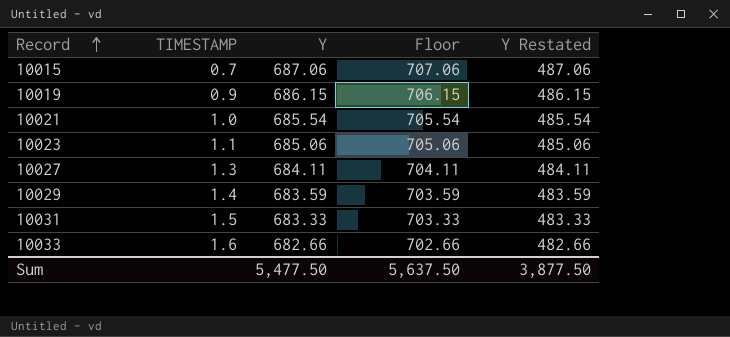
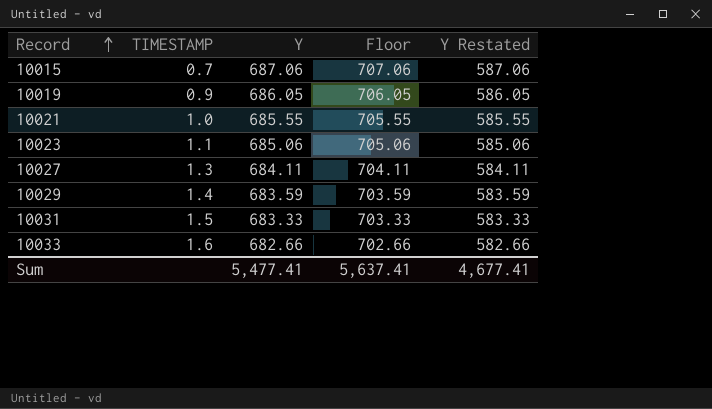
column Y Restated | formula: [Y] - 200 -> [Y] - 100
10019 | Y: 686.15 -> 686.05
10019 | Floor: 706.15 -> 706.05
10021 | Y: 685.54 -> 685.55
10021 | Floor: 705.54 -> 705.55
Sum | Y: 5,477.50 -> 5,477.41
Sum | Floor: 5,637.50 -> 5,637.41
Sum | Y Restated: 3,877.50 -> 4,677.41

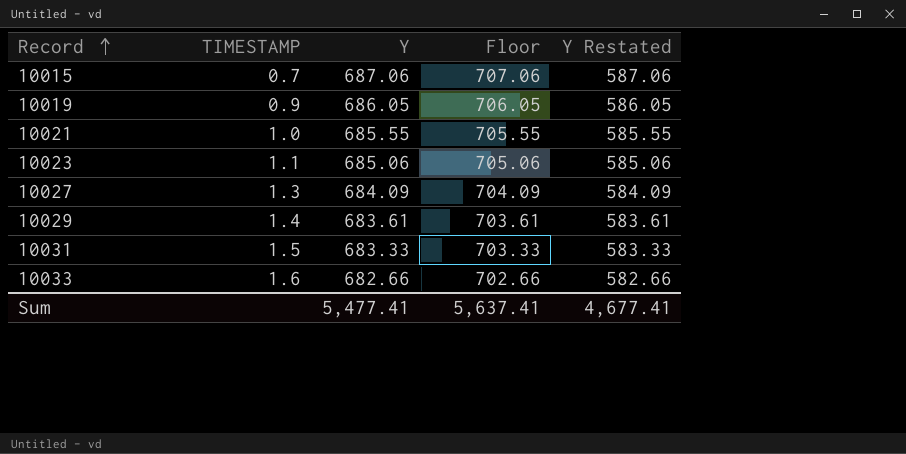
10027 | Y: 684.11 -> 684.09
10027 | Floor: 704.11 -> 704.09
10027 | Y Restated: 584.11 -> 584.09
10029 | Y: 683.59 -> 683.61
10029 | Floor: 703.59 -> 703.61
10029 | Y Restated: 583.59 -> 583.61

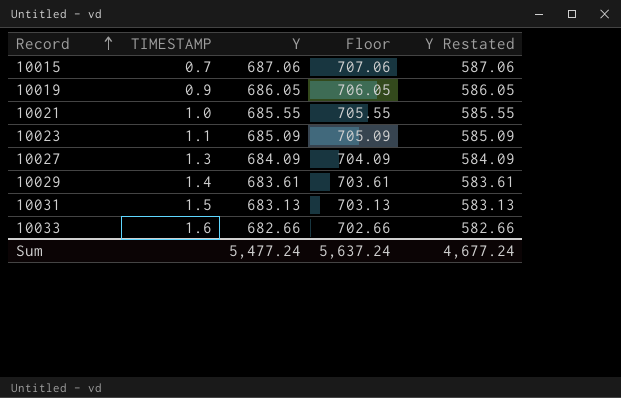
10023 | Y: 685.06 -> 685.09
10023 | Floor: 705.06 -> 705.09
10023 | Y Restated: 585.06 -> 585.09
10031 | Y: 683.33 -> 683.13
10031 | Floor: 703.33 -> 703.13
10031 | Y Restated: 583.33 -> 583.13
Sum | Y: 5,477.41 -> 5,477.24
Sum | Floor: 5,637.41 -> 5,637.24
Sum | Y Restated: 4,677.41 -> 4,677.24

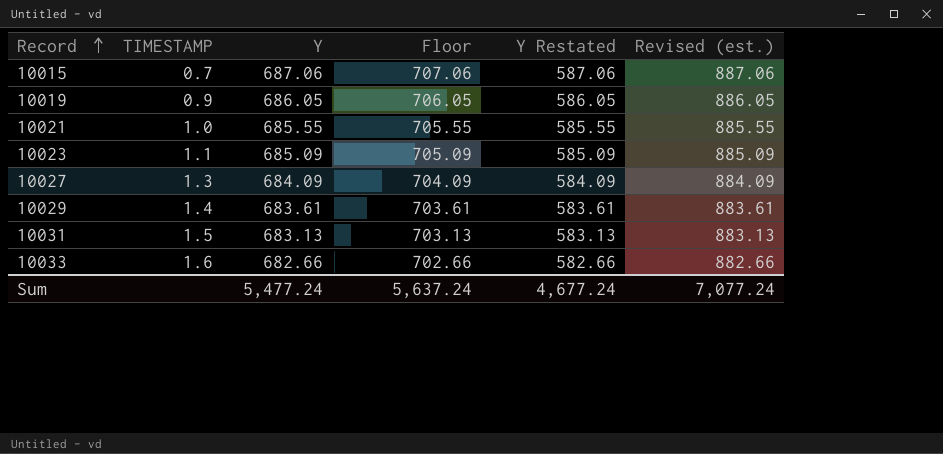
column Revised (est.) | formula: none -> [Y] + 200

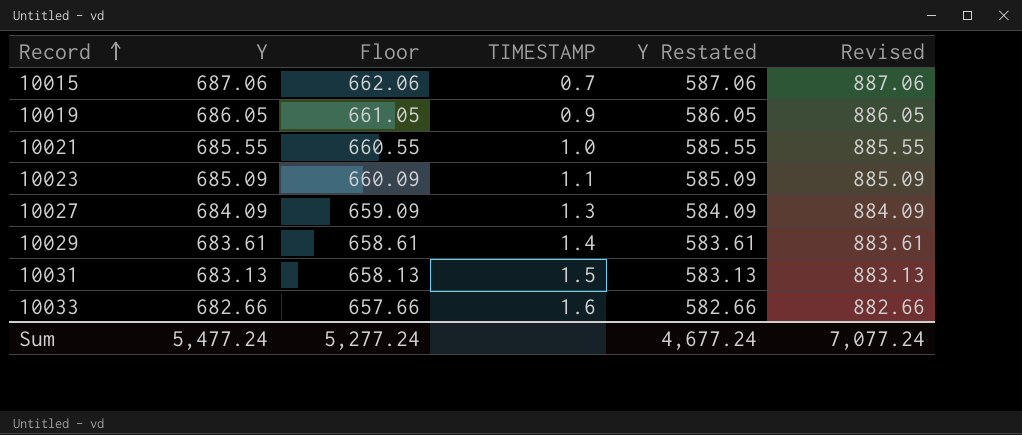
column Floor | formula: [Y] + 20 -> [Y] - 25
column TIMESTAMP | position: 2 -> 4
column name: Revised (est.) -> Revised
Sum | Floor: 5,637.24 -> 5,277.24

